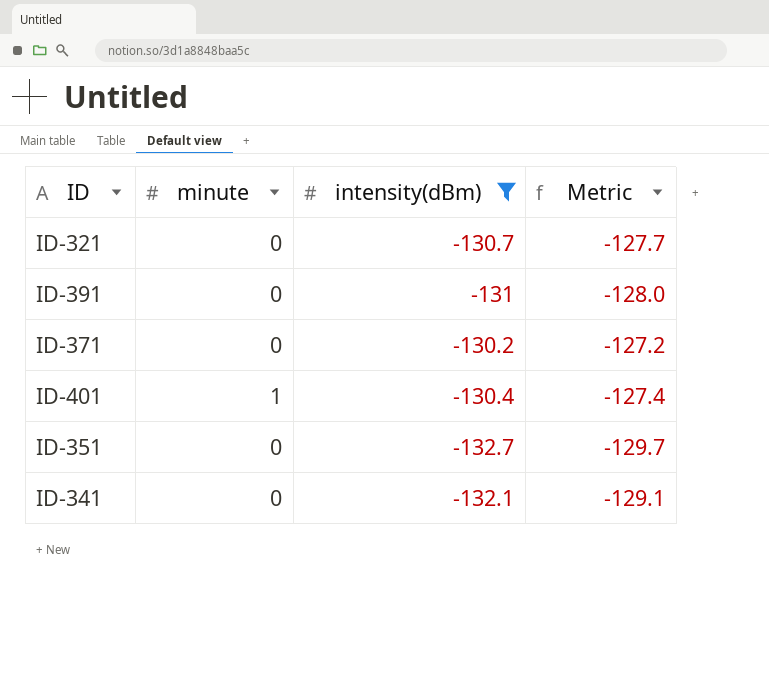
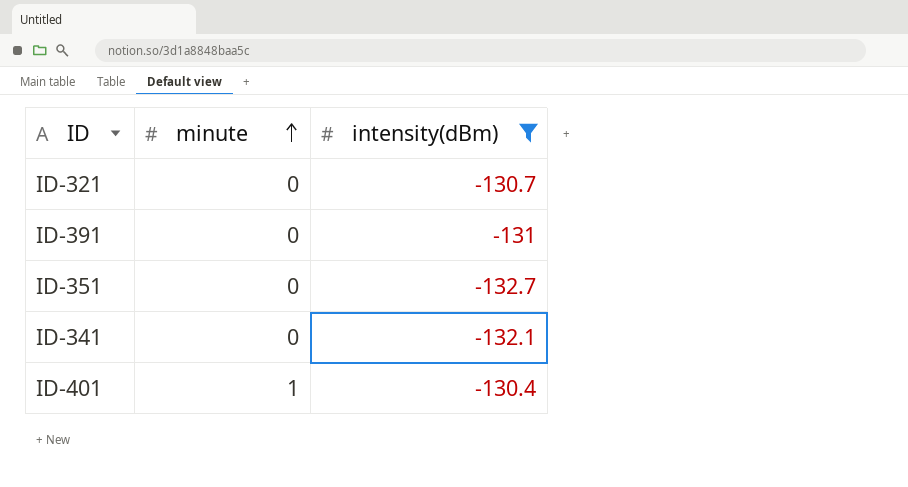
row order: none -> minute ascending
column Metric | formula: [intensity(dBm)] + 3 -> none
row ID-371: 0 | -130.2 | -127.2 -> none

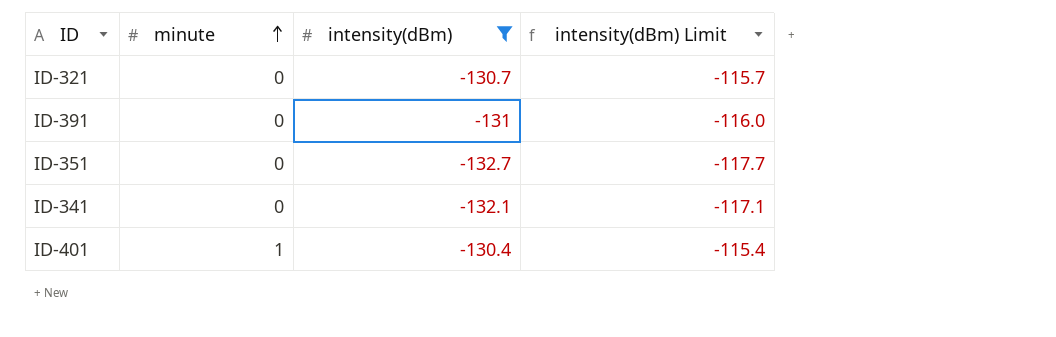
column intensity(dBm) Limit | formula: none -> [intensity(dBm)] + 15

